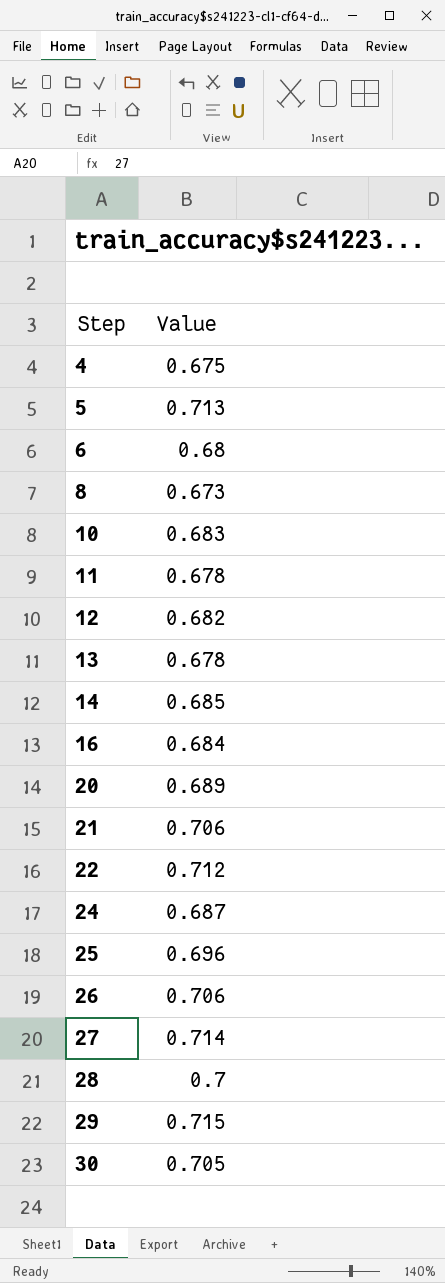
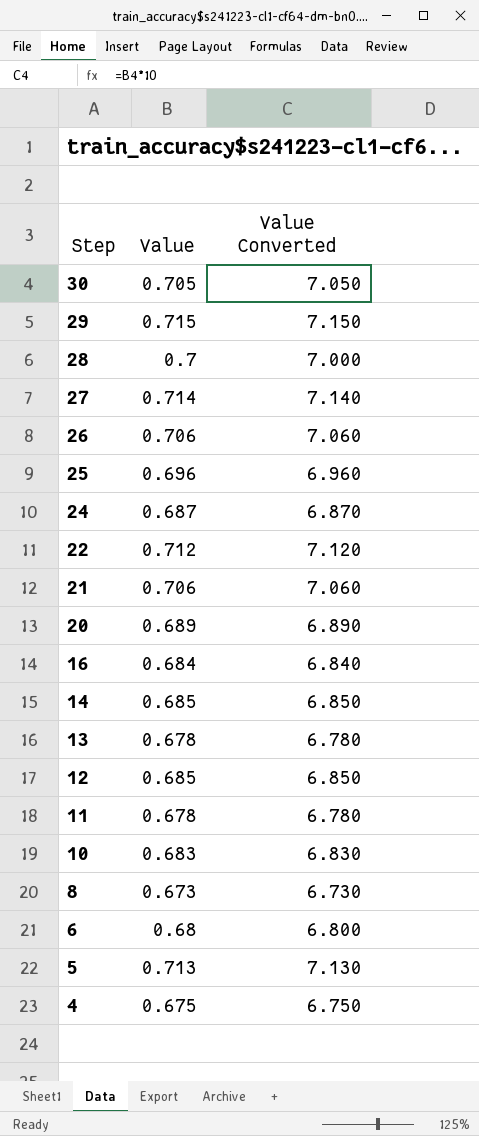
row order: Step ascending -> Step descending
column Value Converted | formula: none -> [Value] * 10
12 | Value: 0.682 -> 0.685

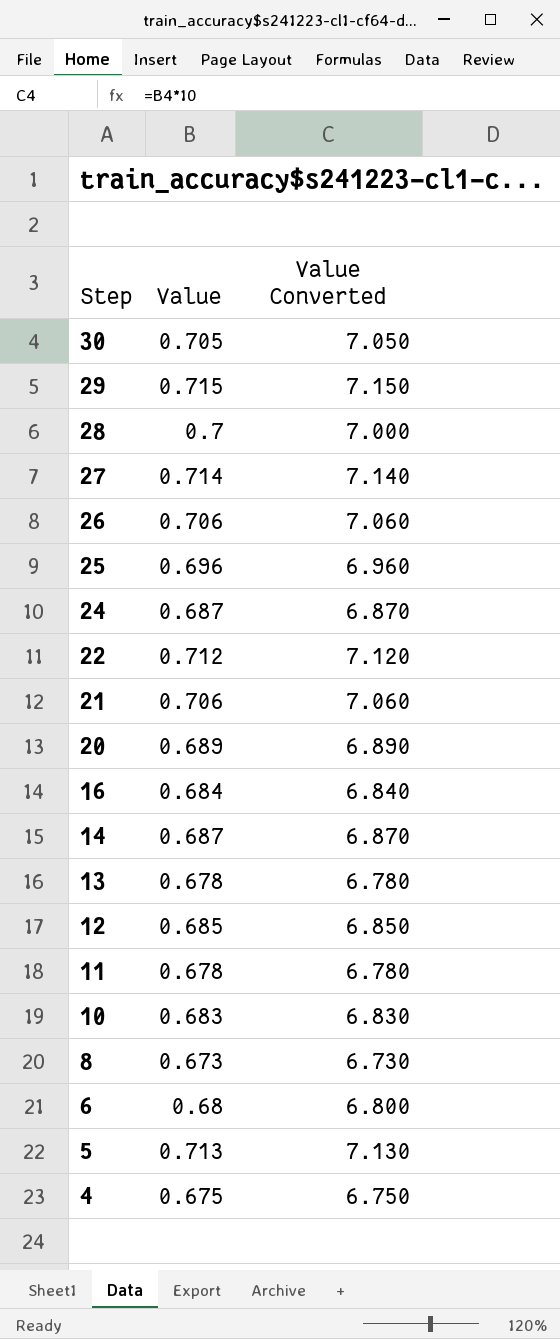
14 | Value: 0.685 -> 0.687
14 | Value Converted: 6.850 -> 6.870

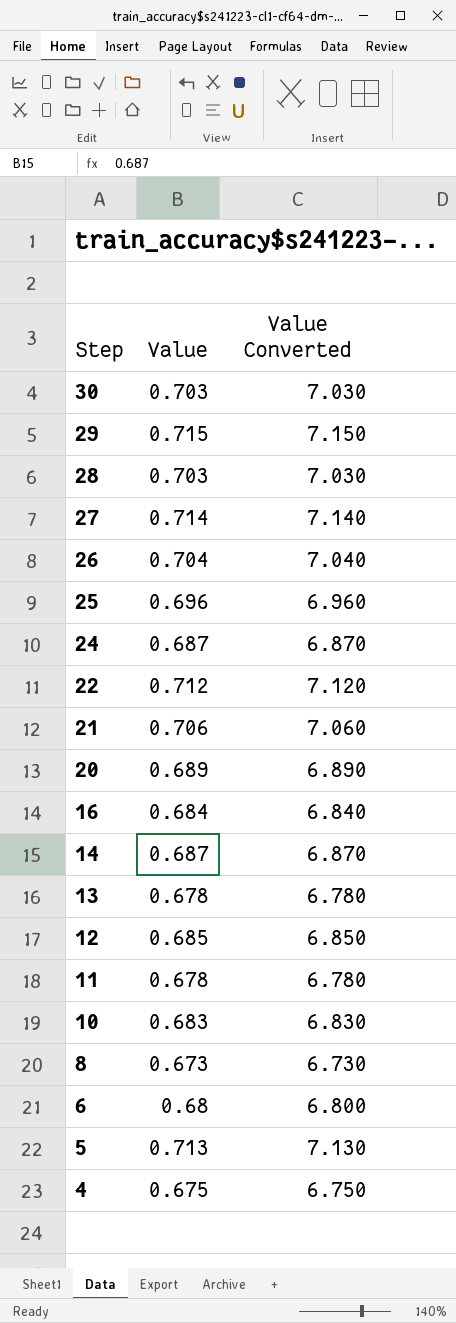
30 | Value: 0.705 -> 0.703
30 | Value Converted: 7.050 -> 7.030
28 | Value: 0.7 -> 0.703
28 | Value Converted: 7.000 -> 7.030
26 | Value: 0.706 -> 0.704
26 | Value Converted: 7.060 -> 7.040

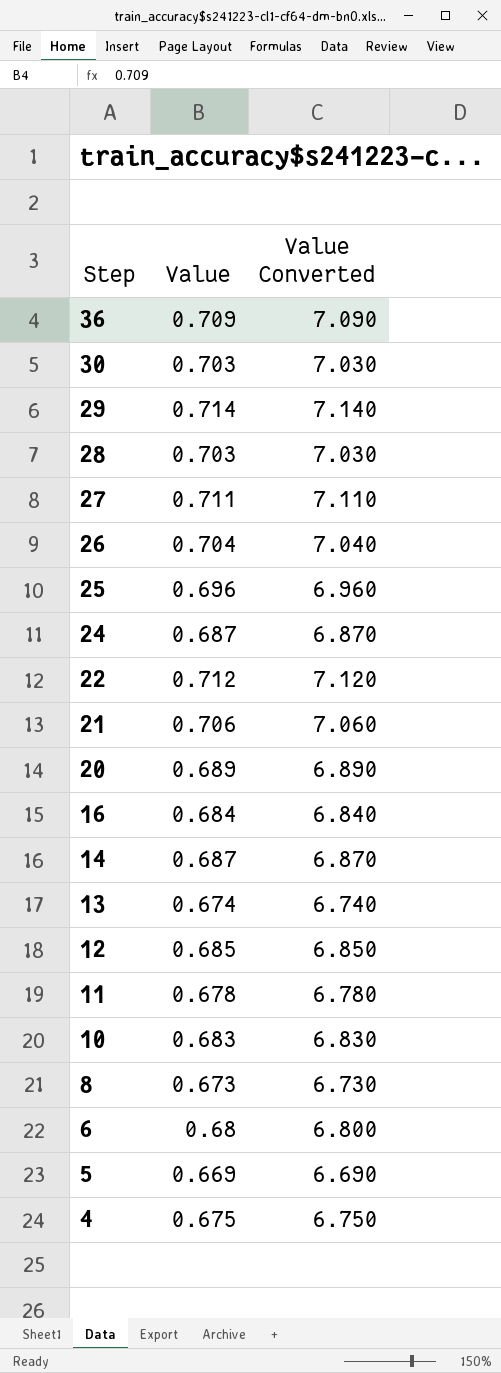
row 36: none -> 0.709 | 7.090
29 | Value: 0.715 -> 0.714
29 | Value Converted: 7.150 -> 7.140
27 | Value: 0.714 -> 0.711
27 | Value Converted: 7.140 -> 7.110
13 | Value: 0.678 -> 0.674
13 | Value Converted: 6.780 -> 6.740
5 | Value: 0.713 -> 0.669
5 | Value Converted: 7.130 -> 6.690

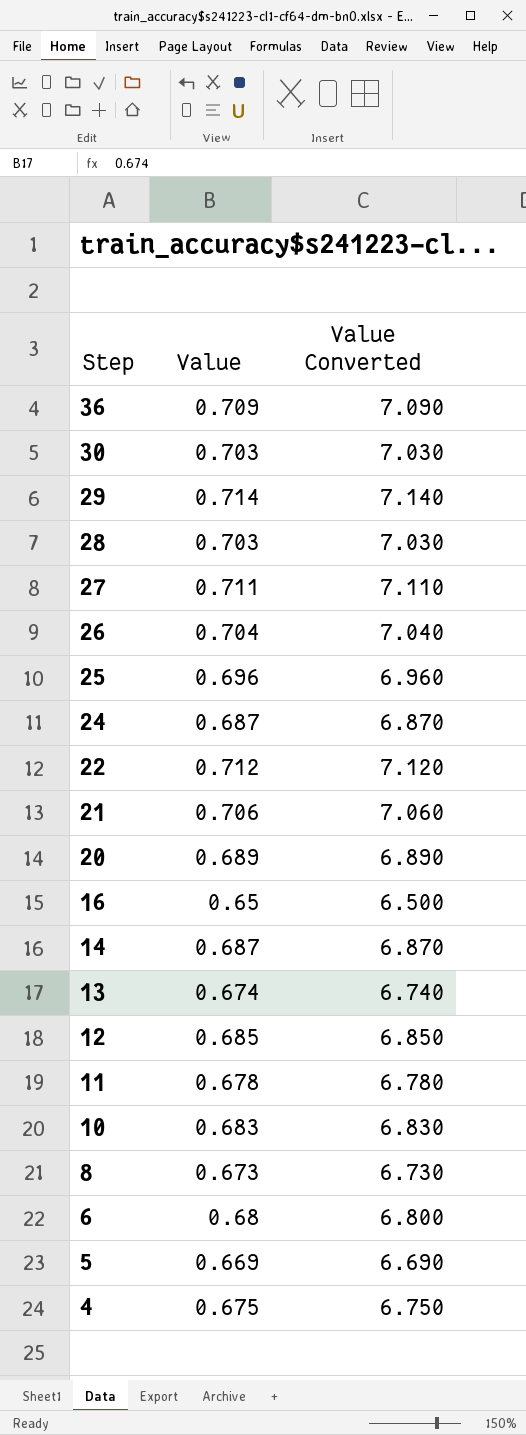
16 | Value: 0.684 -> 0.65
16 | Value Converted: 6.840 -> 6.500

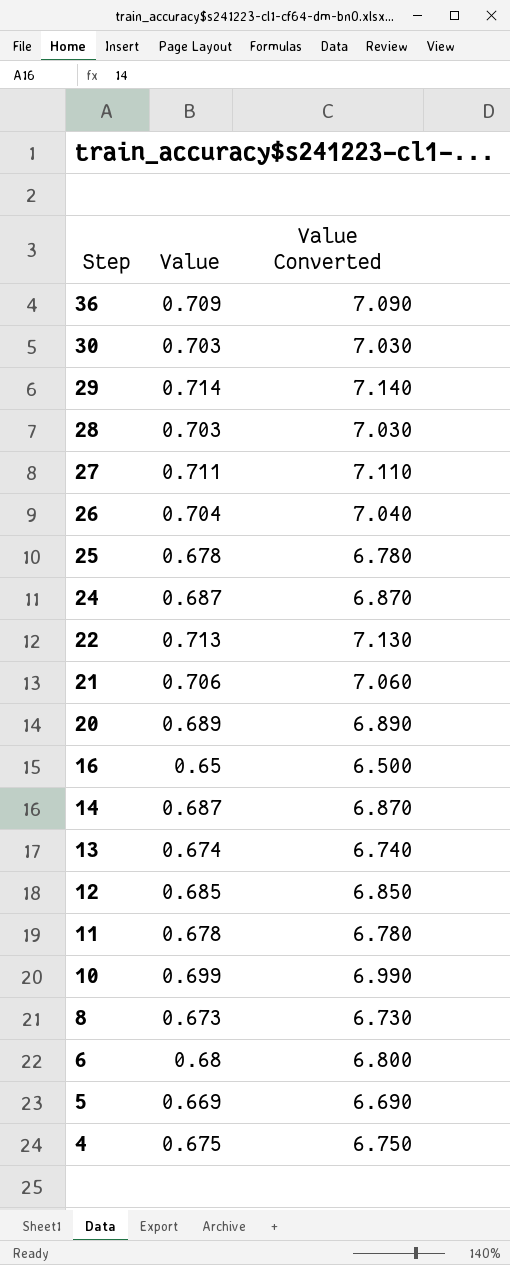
25 | Value: 0.696 -> 0.678
25 | Value Converted: 6.960 -> 6.780
22 | Value: 0.712 -> 0.713
22 | Value Converted: 7.120 -> 7.130
10 | Value: 0.683 -> 0.699
10 | Value Converted: 6.830 -> 6.990

